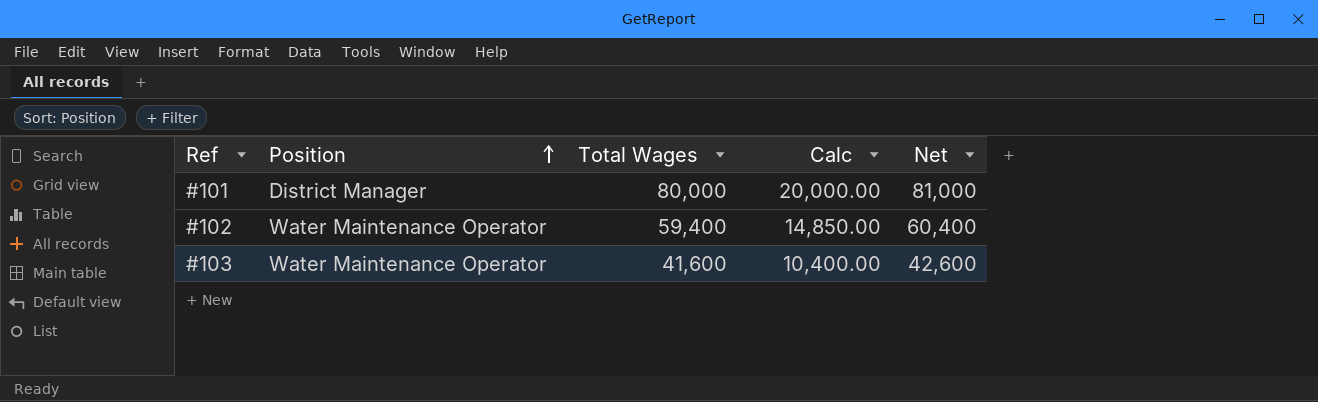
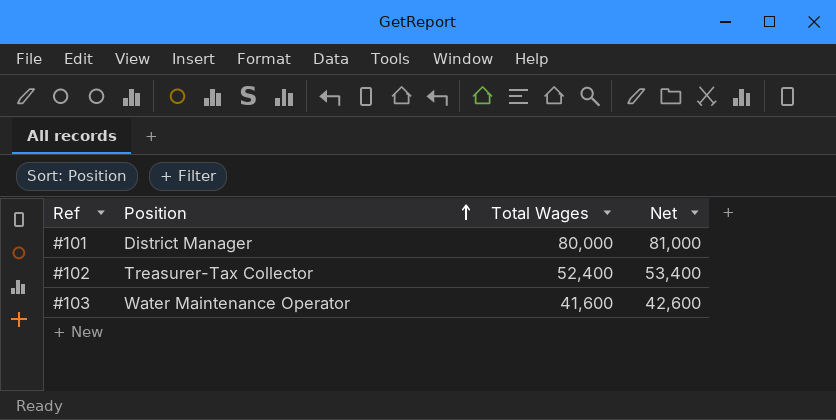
column Calc | formula: [Total Wages] * 0.25 -> none
#102 | Position: Water Maintenance Operator -> Treasurer-Tax Collector
#102 | Total Wages: 59,400 -> 52,400
#102 | Net: 60,400 -> 53,400

